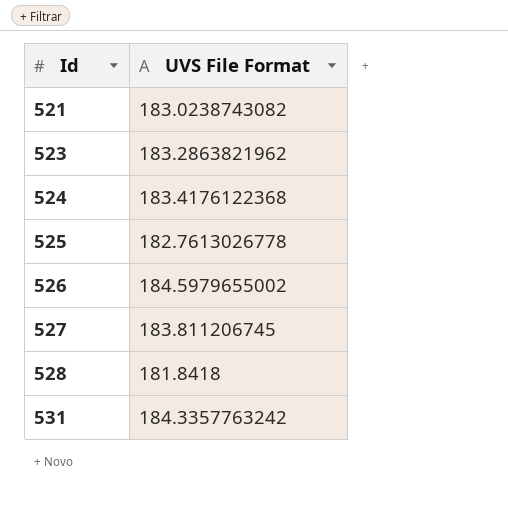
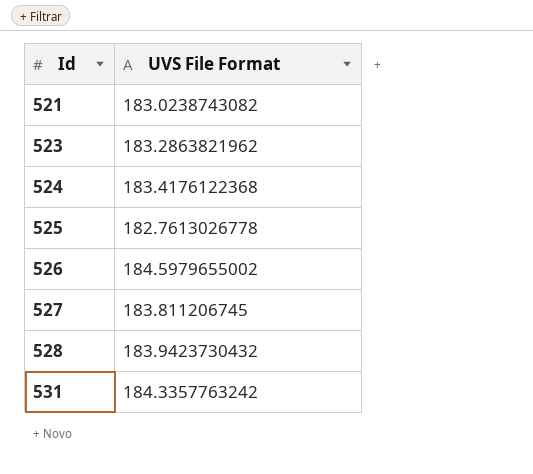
528 | UVS File Format: 181.8418 -> 183.9423730432

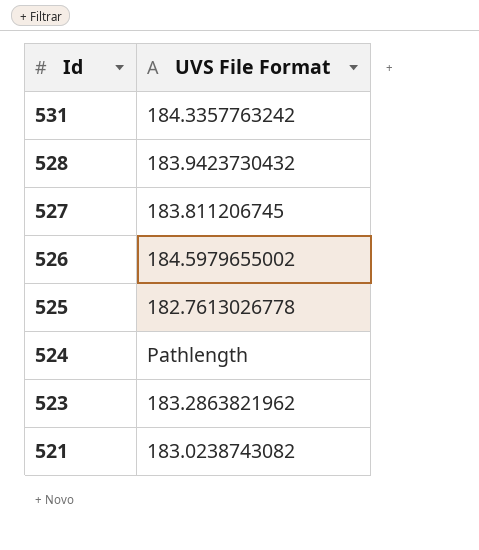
row order: Id ascending -> Id descending
524 | UVS File Format: 183.4176122368 -> Pathlength

